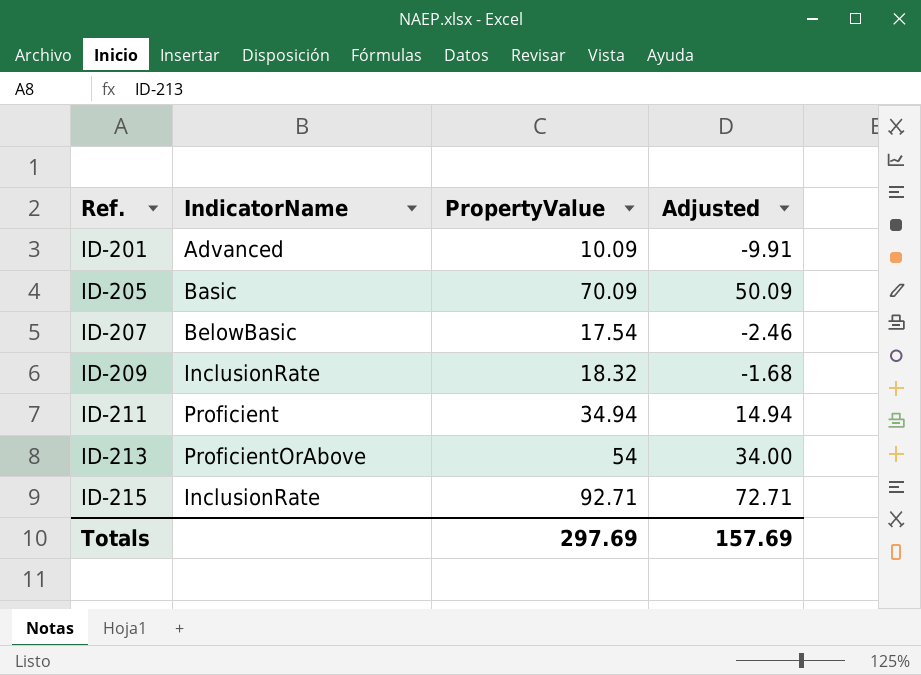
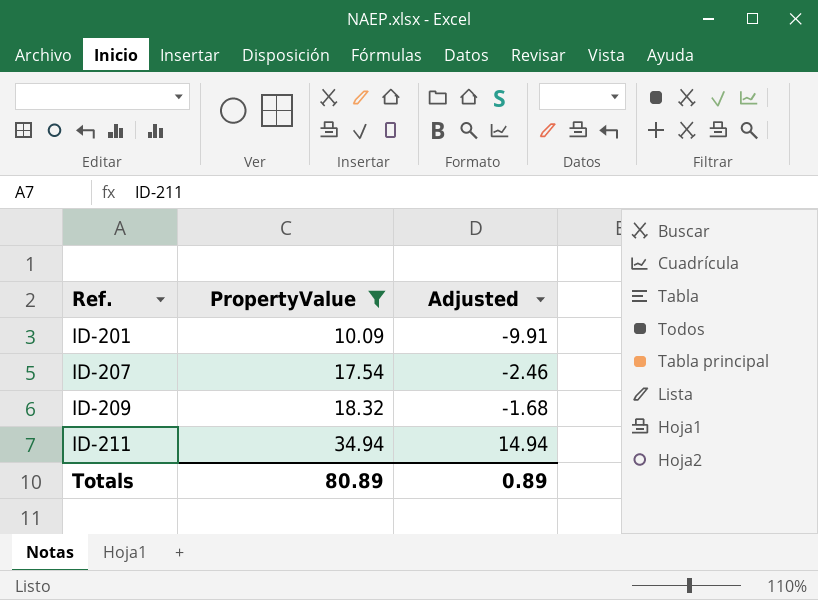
filter: none -> PropertyValue <= 34.94
column IndicatorName | position: 2 -> none
Totals | PropertyValue: 297.69 -> 80.89
Totals | Adjusted: 157.69 -> 0.89

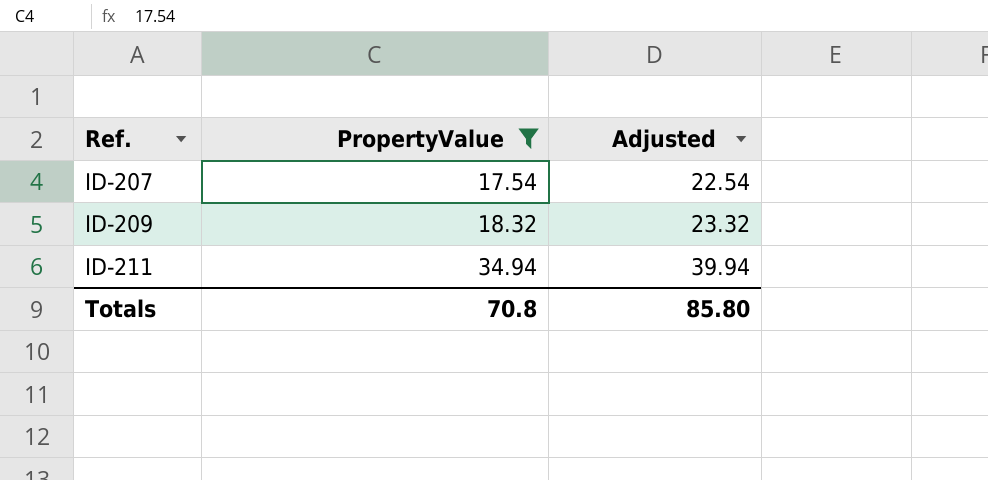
column Adjusted | formula: [PropertyValue] - 20 -> [PropertyValue] + 5
row ID-201: 10.09 | -9.91 -> none
Totals | PropertyValue: 80.89 -> 70.8
Totals | Adjusted: 0.89 -> 85.80

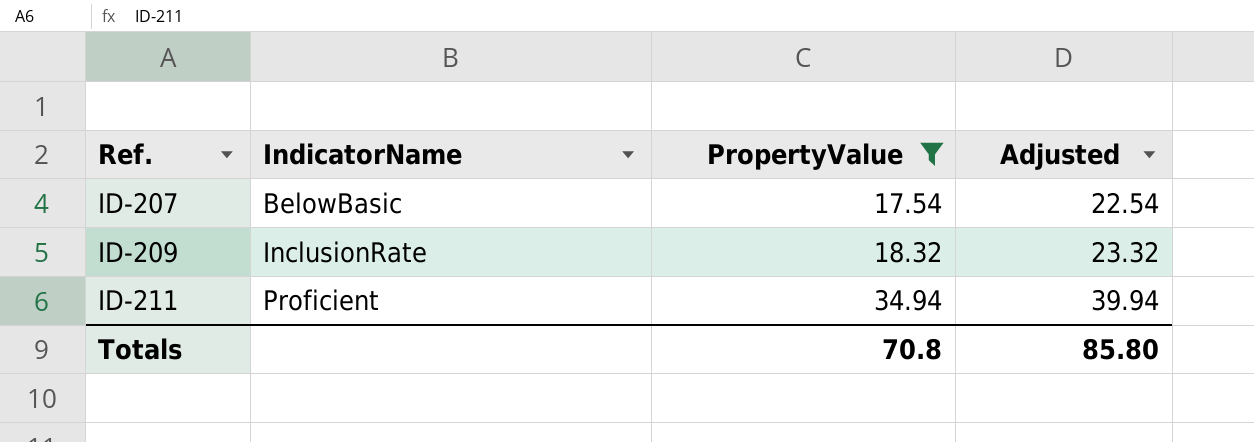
column IndicatorName | position: none -> 2

